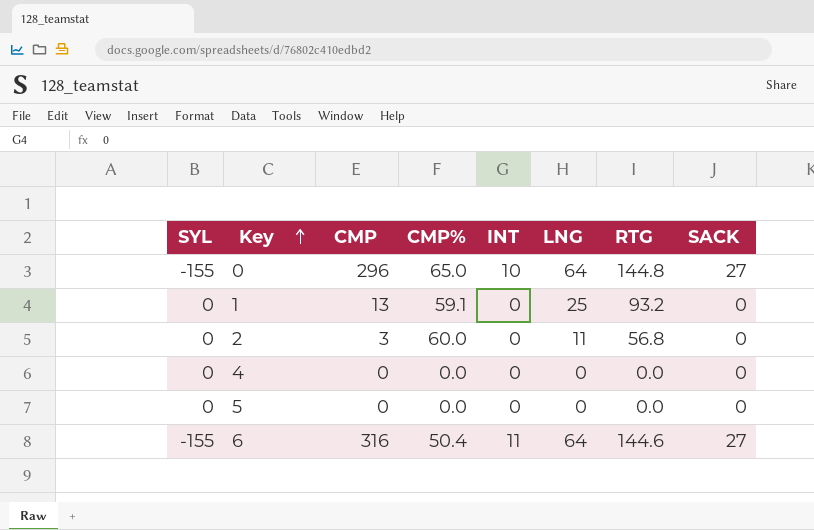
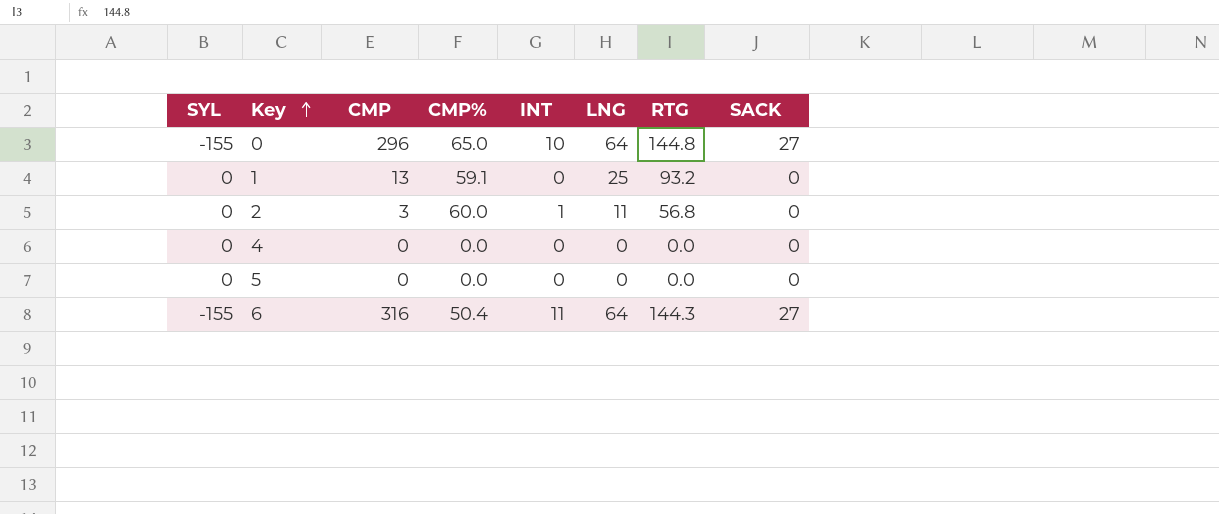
2 | INT: 0 -> 1
6 | RTG: 144.6 -> 144.3

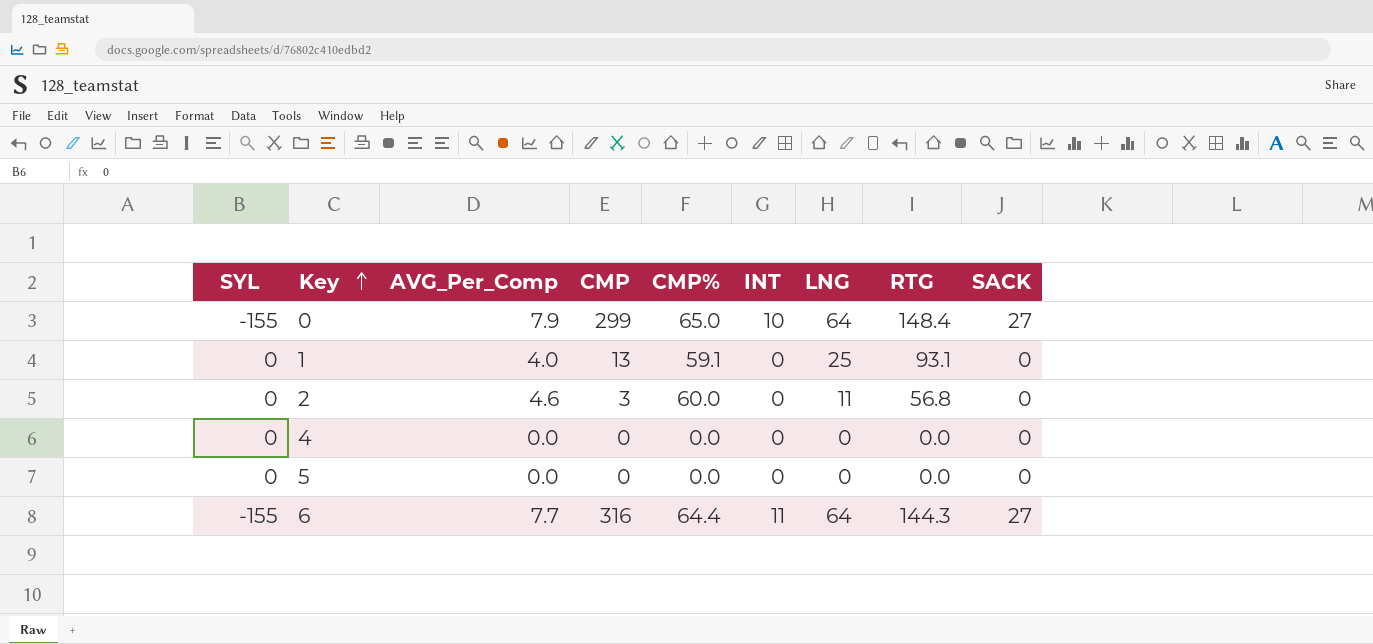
column AVG_Per_Comp | position: none -> 3
0 | CMP: 296 -> 299
0 | RTG: 144.8 -> 148.4
1 | RTG: 93.2 -> 93.1
2 | INT: 1 -> 0
6 | CMP%: 50.4 -> 64.4

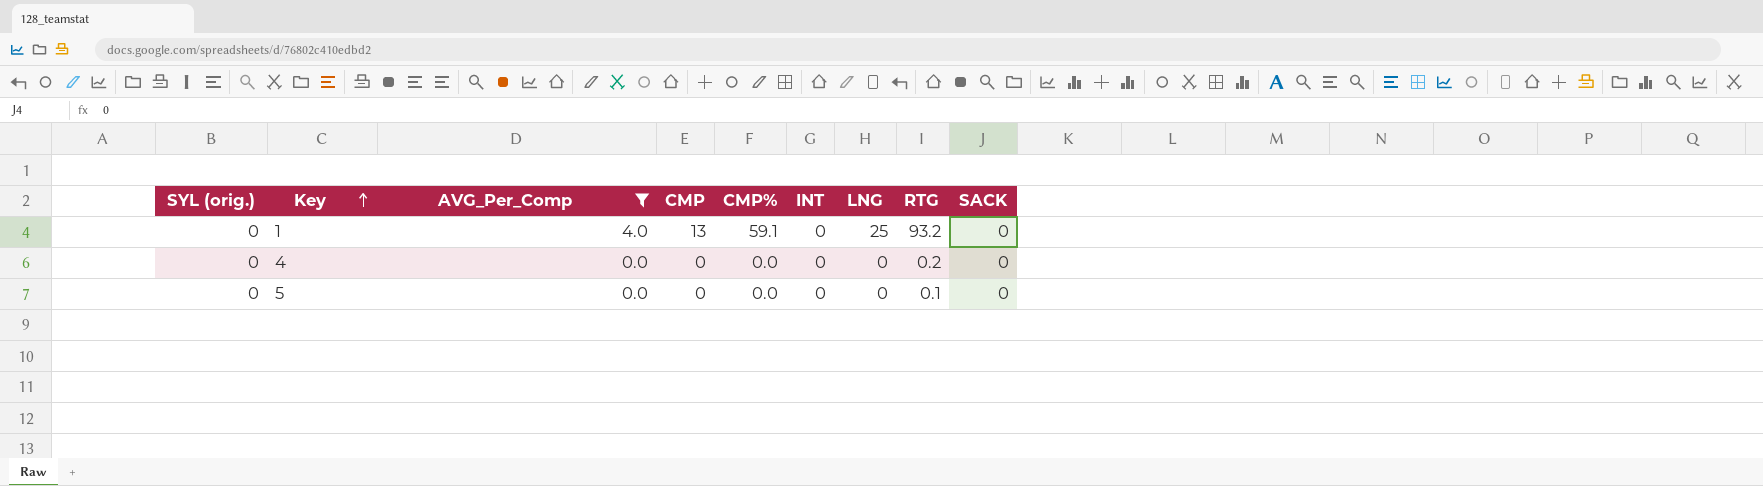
filter: none -> AVG_Per_Comp <= 4.0
column name: SYL -> SYL (orig.)
1 | RTG: 93.1 -> 93.2
4 | RTG: 0.0 -> 0.2
5 | RTG: 0.0 -> 0.1

